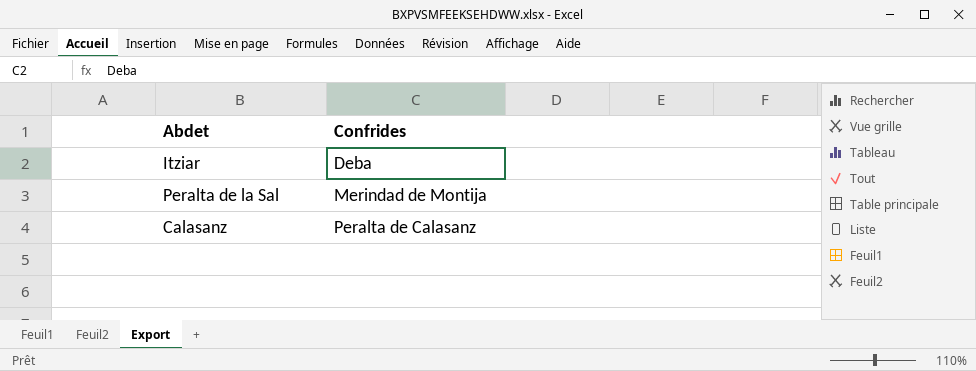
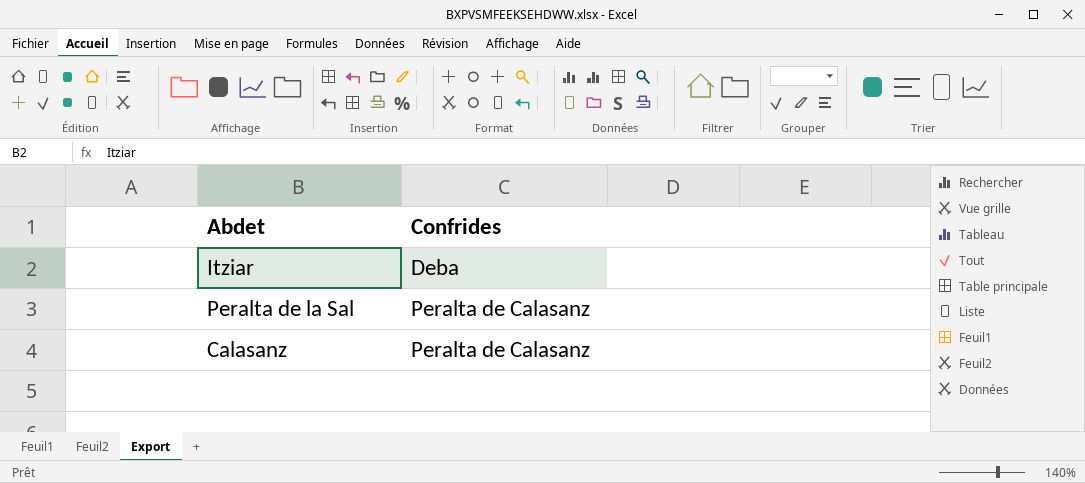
Peralta de la Sal | Confrides: Merindad de Montija -> Peralta de Calasanz

